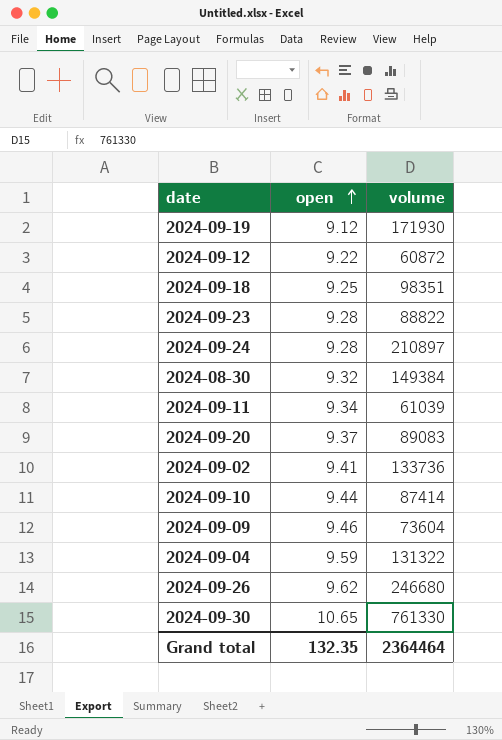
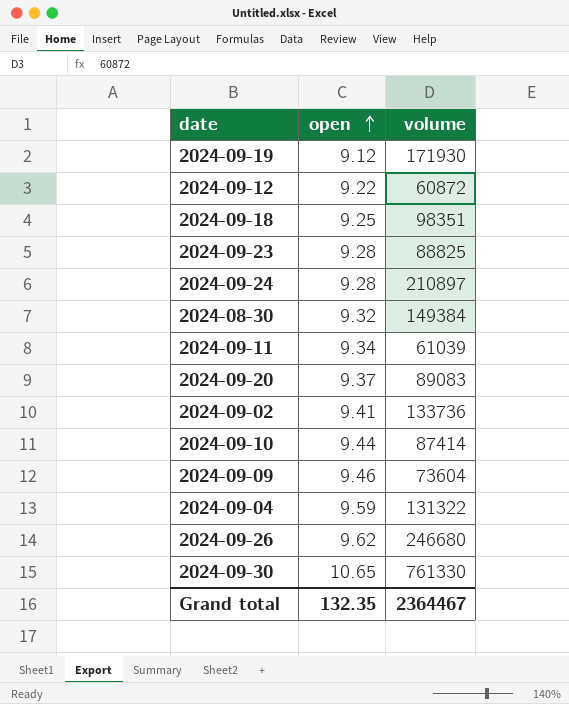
2024-09-23 | volume: 88822 -> 88825
Grand total | volume: 2364464 -> 2364467

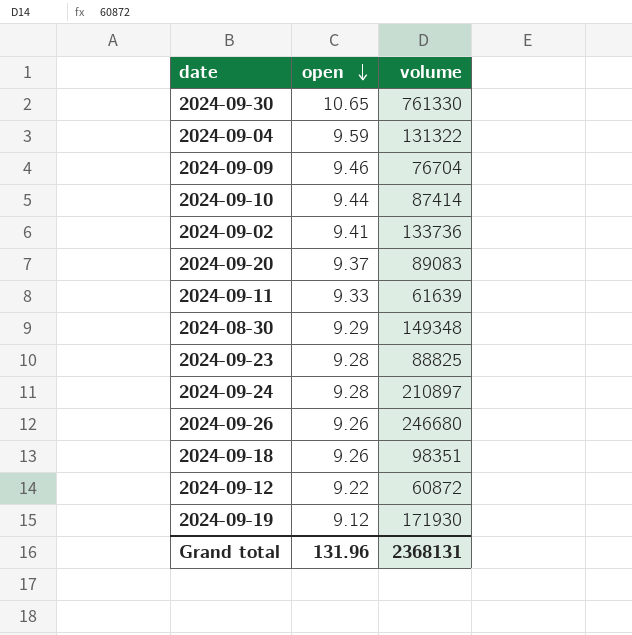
row order: open ascending -> open descending
2024-09-09 | volume: 73604 -> 76704
2024-09-11 | open: 9.34 -> 9.33
2024-09-11 | volume: 61039 -> 61639
2024-08-30 | open: 9.32 -> 9.29
2024-08-30 | volume: 149384 -> 149348
2024-09-26 | open: 9.62 -> 9.26
2024-09-18 | open: 9.25 -> 9.26
Grand total | open: 132.35 -> 131.96
Grand total | volume: 2364467 -> 2368131

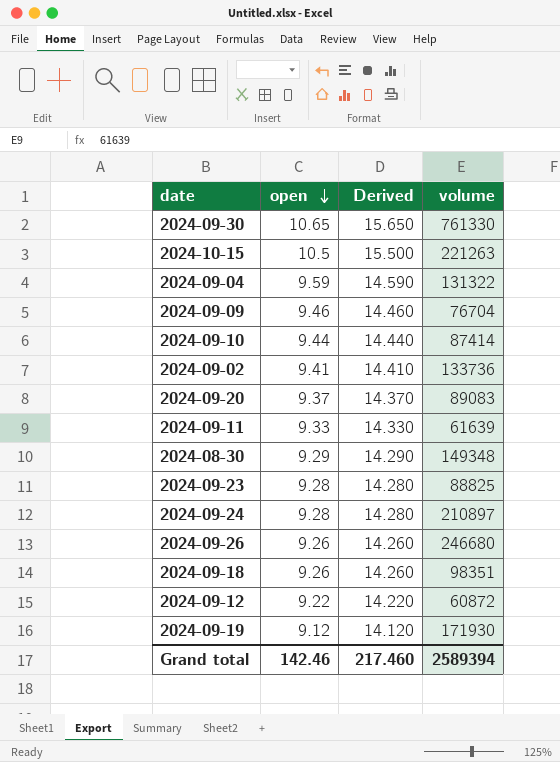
column Derived | formula: none -> [open] + 5
row 2024-10-15: none -> 10.5 | 15.500 | 221263
Grand total | open: 131.96 -> 142.46
Grand total | volume: 2368131 -> 2589394

